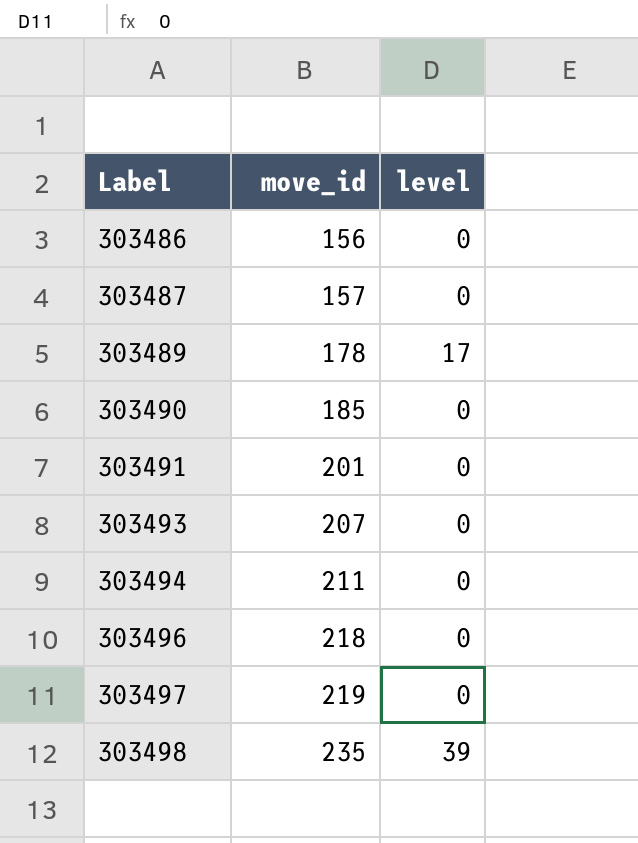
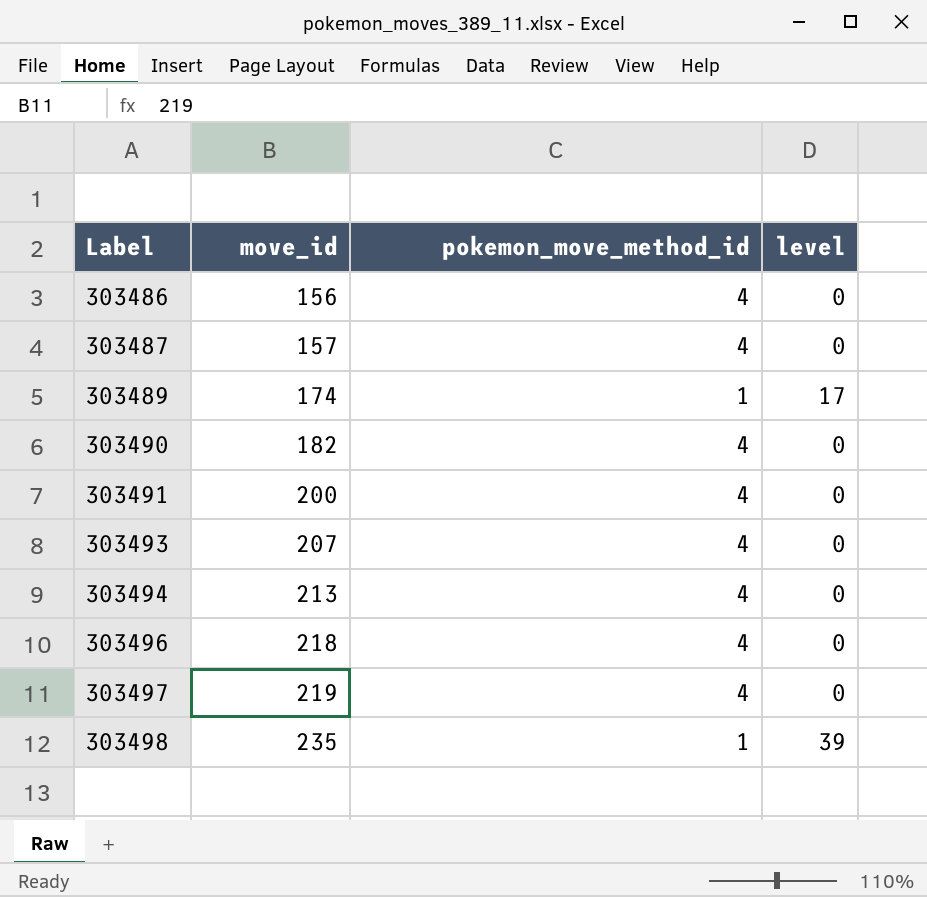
column pokemon_move_method_id | position: none -> 3
303489 | move_id: 178 -> 174
303490 | move_id: 185 -> 182
303491 | move_id: 201 -> 200
303494 | move_id: 211 -> 213

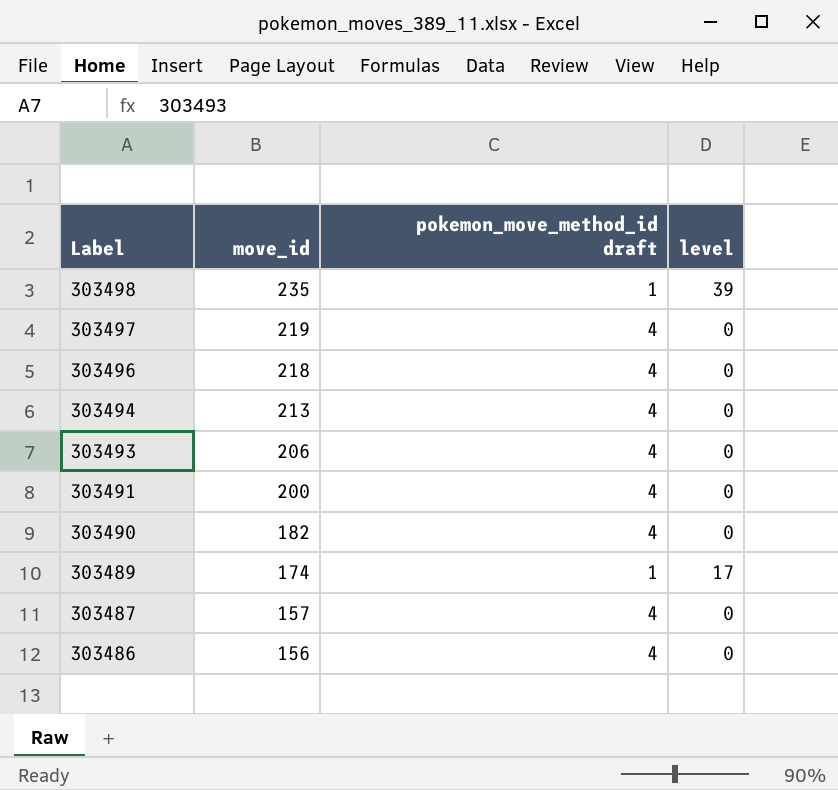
row order: Label ascending -> Label descending
column name: pokemon_move_method_id -> pokemon_move_method_id draft
303493 | move_id: 207 -> 206

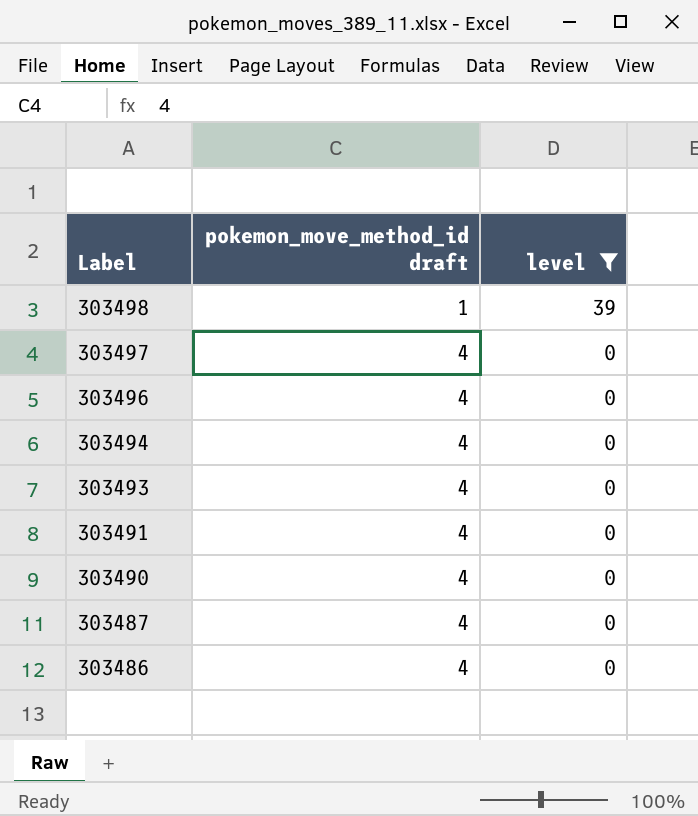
filter: none -> level != 17
column move_id | position: 2 -> none

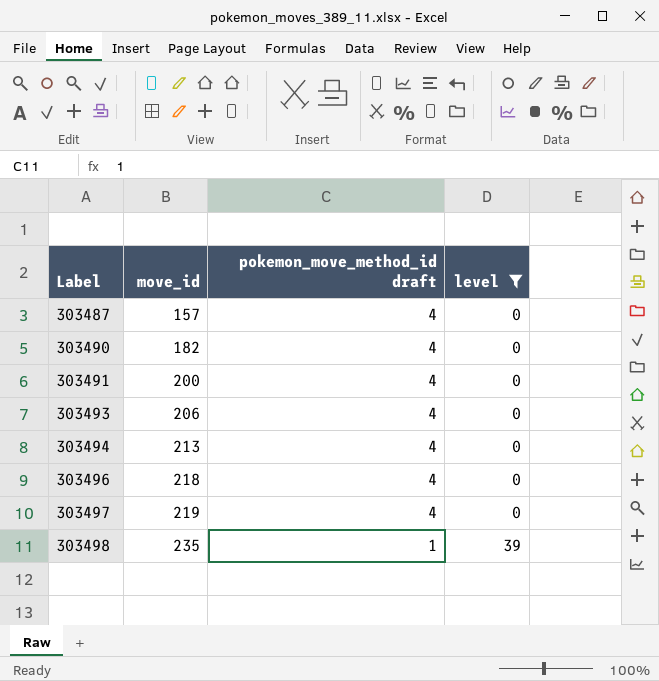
row order: Label descending -> Label ascending
column move_id | position: none -> 2
row 303486: 4 | 0 -> none

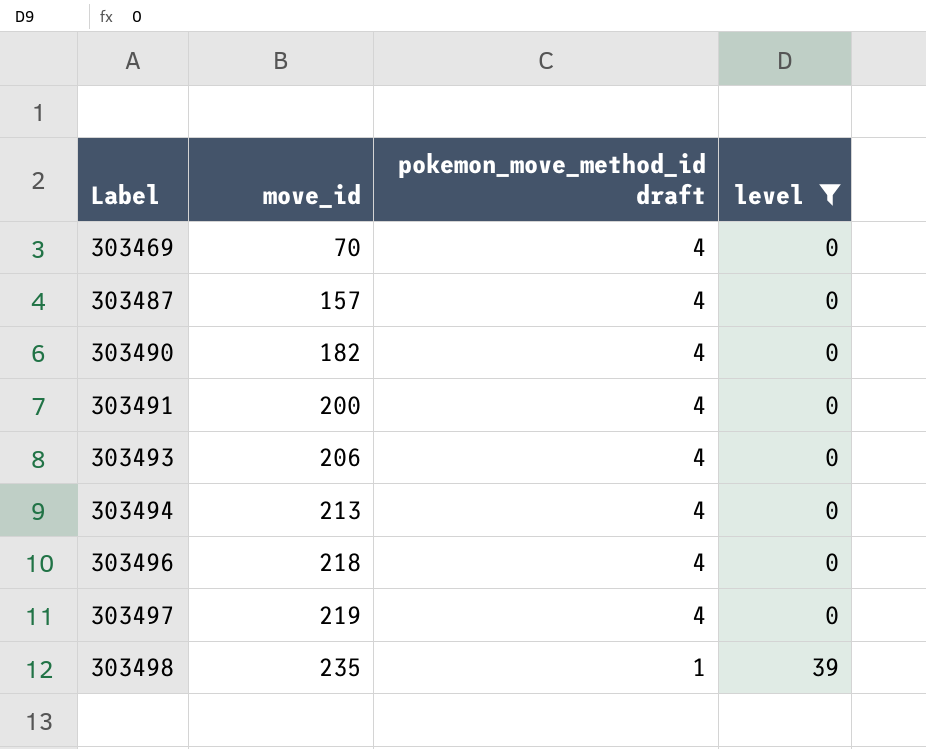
row 303469: none -> 70 | 4 | 0

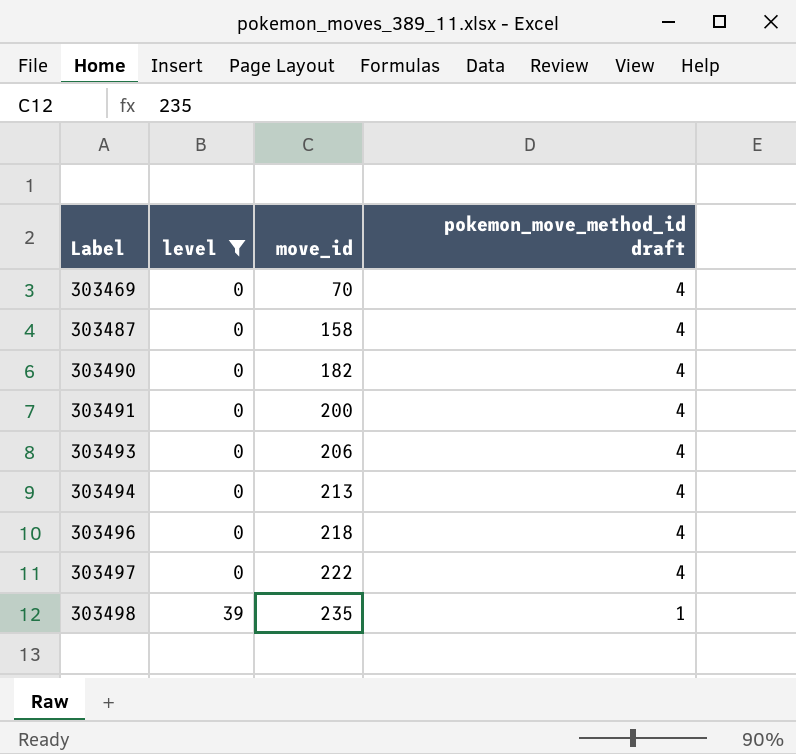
column level | position: 4 -> 2
303487 | move_id: 157 -> 158
303497 | move_id: 219 -> 222

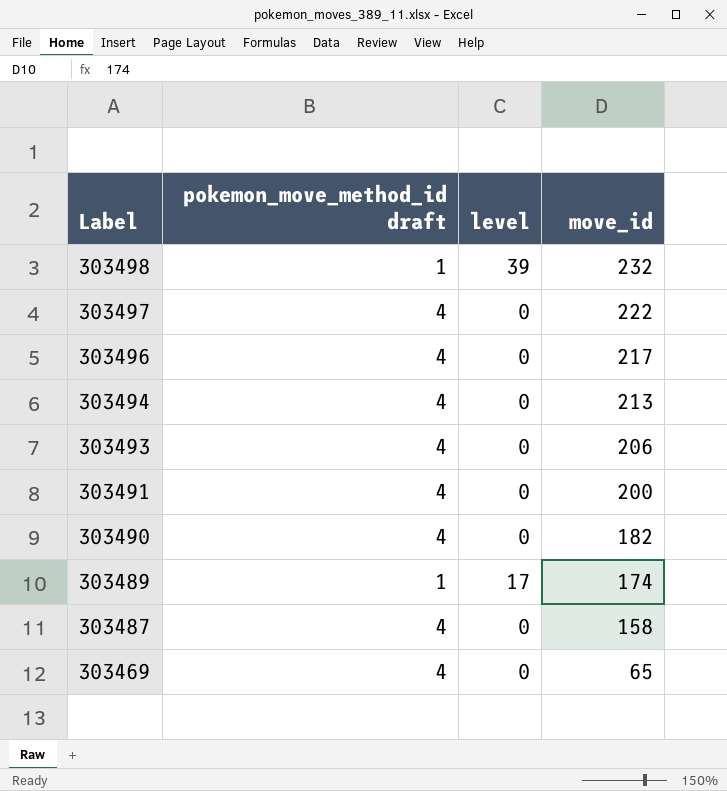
filter: level != 17 -> none
row order: Label ascending -> Label descending
column pokemon_move_method_id draft | position: 4 -> 2
303498 | move_id: 235 -> 232
303496 | move_id: 218 -> 217
303469 | move_id: 70 -> 65

